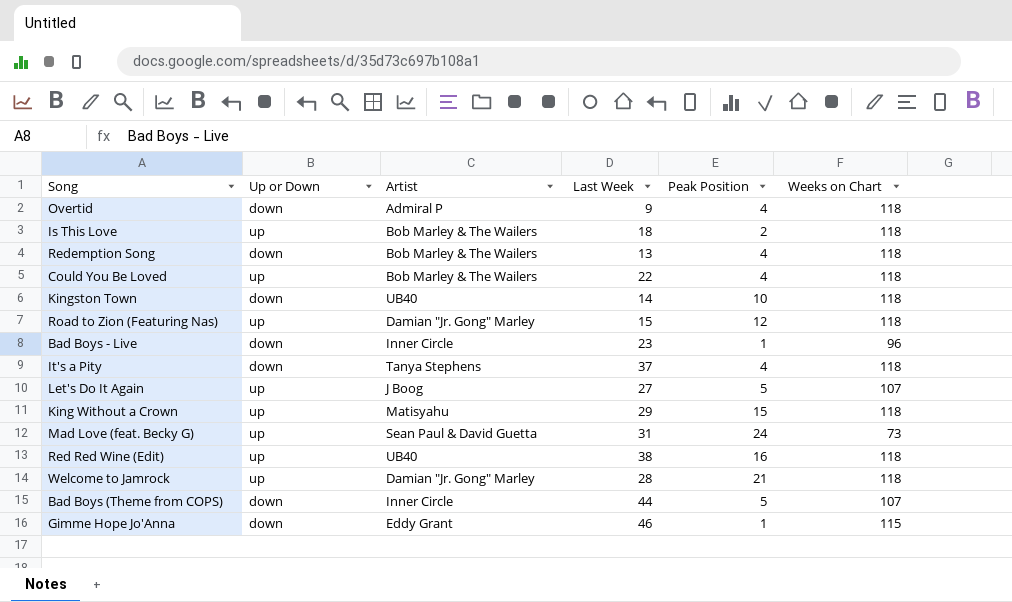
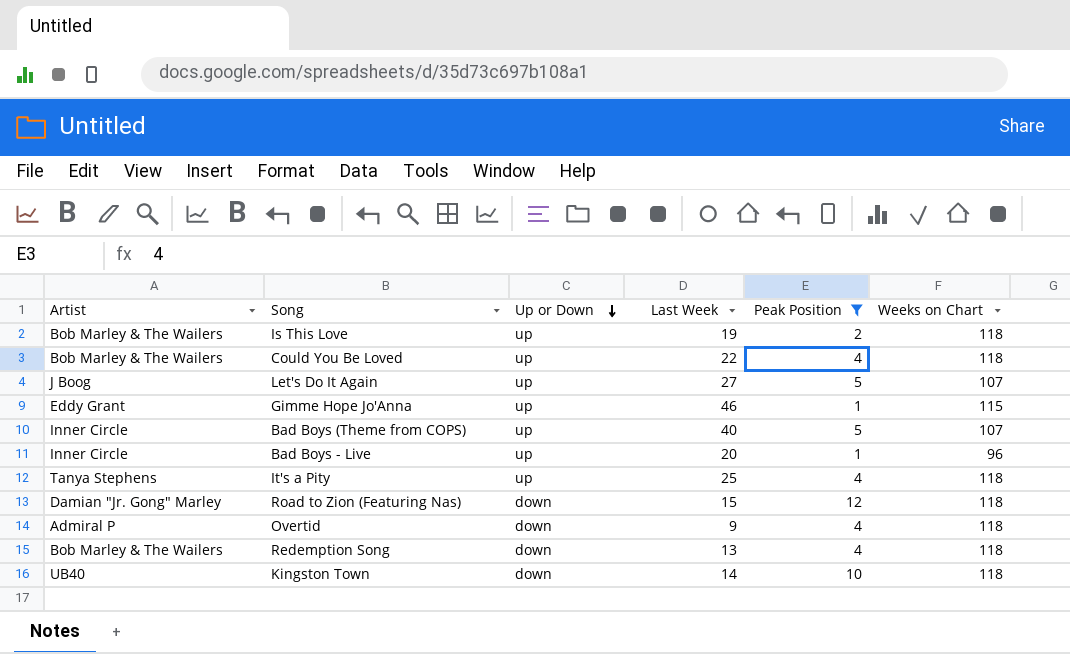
filter: none -> Peak Position <= 12
row order: none -> Up or Down descending
column Artist | position: 3 -> 1
Is This Love | Last Week: 18 -> 19
Gimme Hope Jo'Anna | Up or Down: down -> up
Bad Boys (Theme from COPS) | Up or Down: down -> up
Bad Boys (Theme from COPS) | Last Week: 44 -> 40
Bad Boys - Live | Up or Down: down -> up
Bad Boys - Live | Last Week: 23 -> 20
It's a Pity | Up or Down: down -> up
It's a Pity | Last Week: 37 -> 25
Road to Zion (Featuring Nas) | Up or Down: up -> down

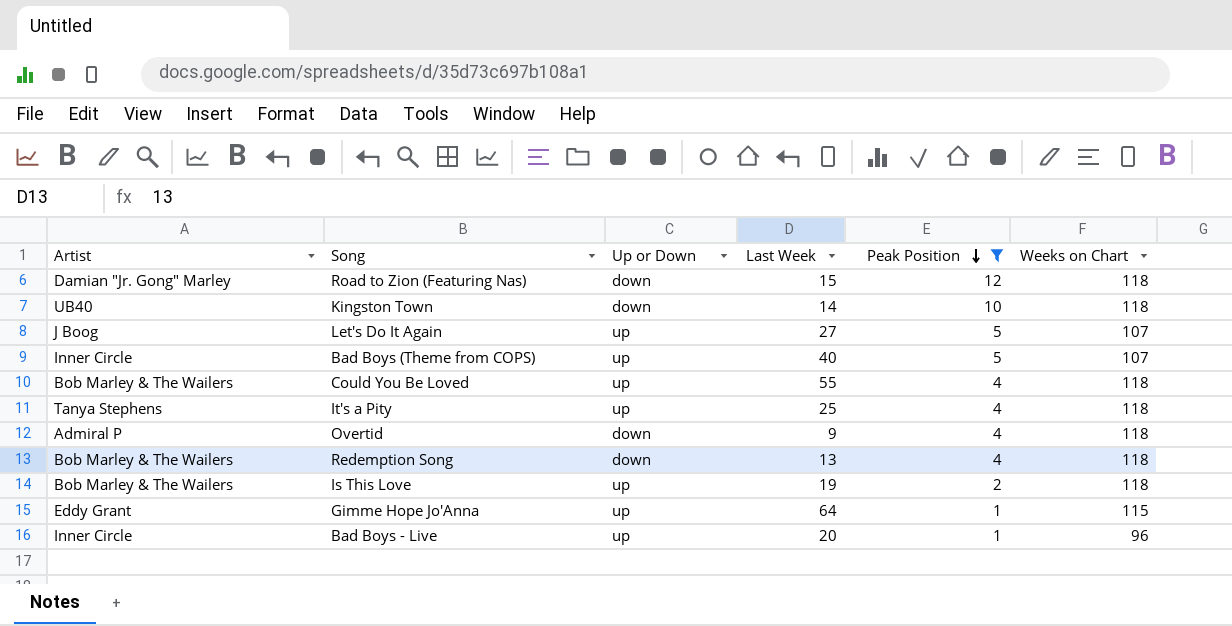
row order: Up or Down descending -> Peak Position descending
Could You Be Loved | Last Week: 22 -> 55
Gimme Hope Jo'Anna | Last Week: 46 -> 64

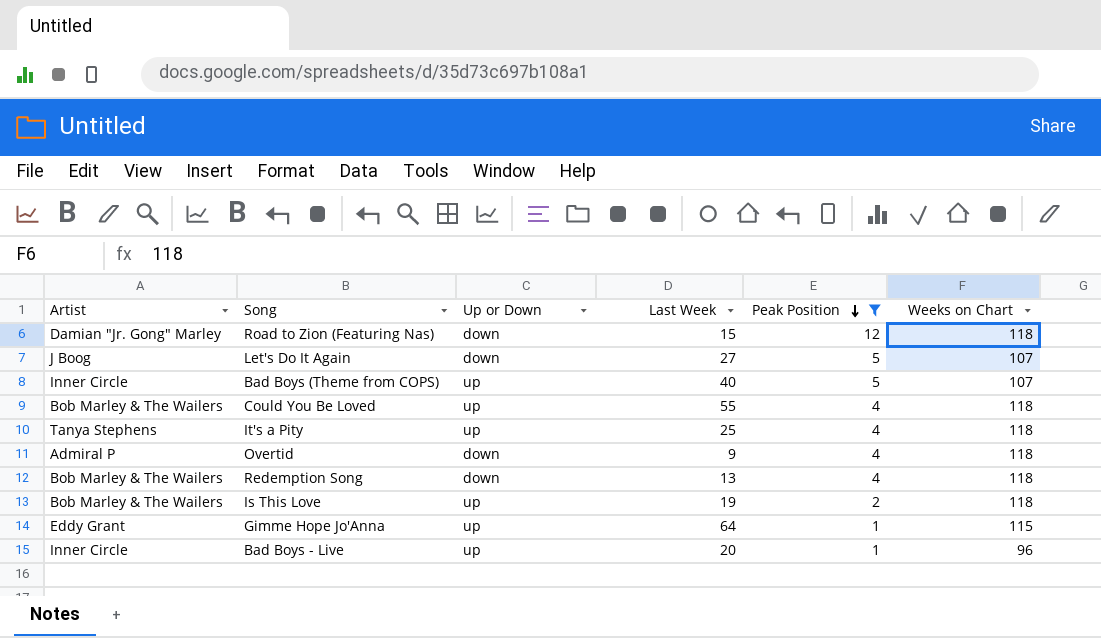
row Kingston Town: UB40 | down | 14 | 10 | 118 -> none
Let's Do It Again | Up or Down: up -> down

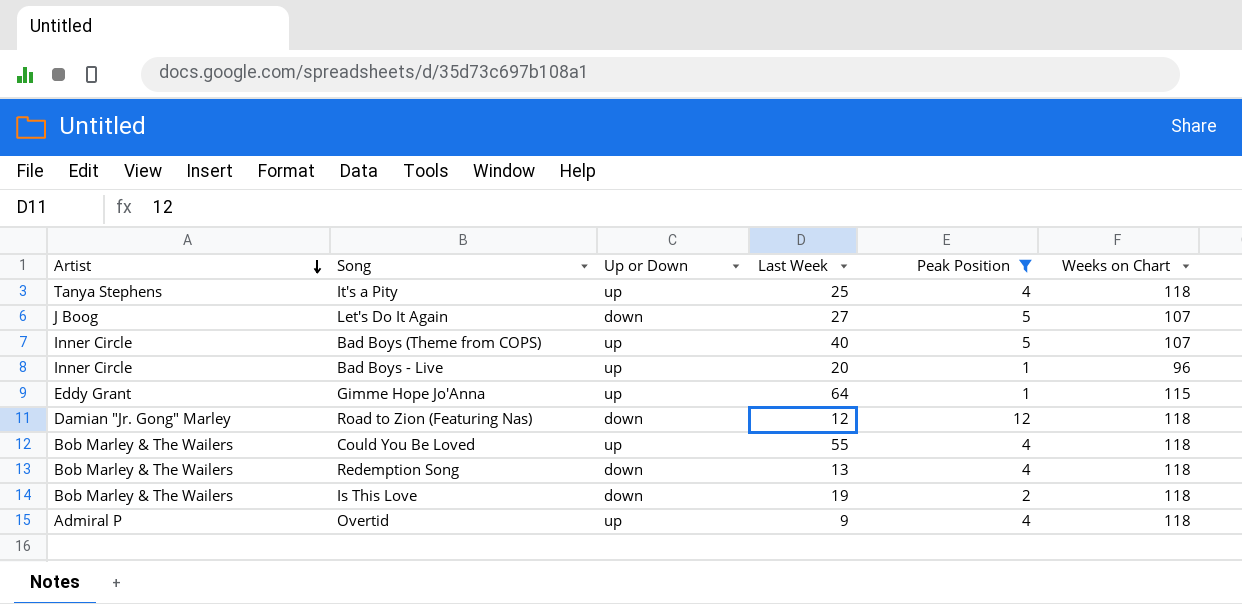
row order: Peak Position descending -> Artist descending
Road to Zion (Featuring Nas) | Last Week: 15 -> 12
Is This Love | Up or Down: up -> down
Overtid | Up or Down: down -> up

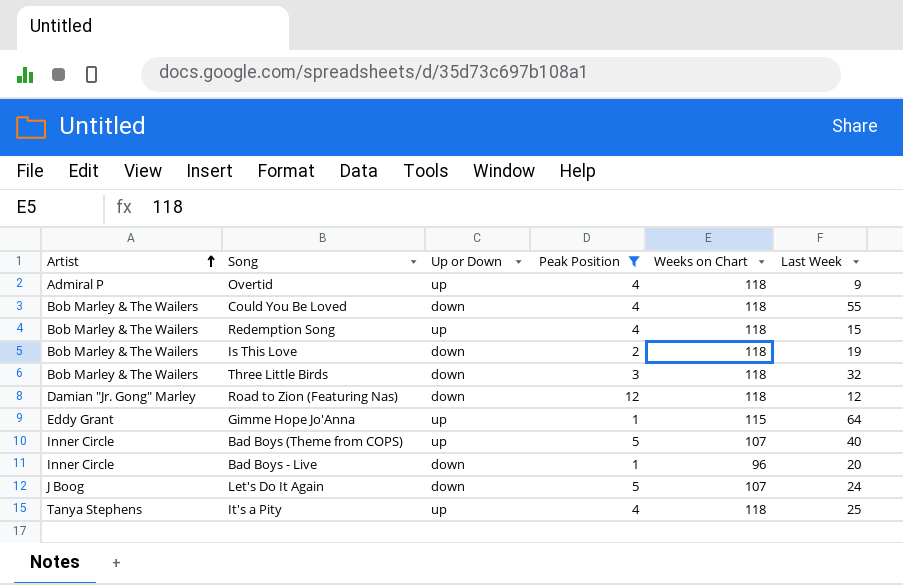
row order: Artist descending -> Artist ascending
column Last Week | position: 4 -> 6
Could You Be Loved | Up or Down: up -> down
Redemption Song | Up or Down: down -> up
Redemption Song | Last Week: 13 -> 15
row Three Little Birds: none -> Bob Marley & The Wailers | down | 3 | 118 | 32
Bad Boys - Live | Up or Down: up -> down
Let's Do It Again | Last Week: 27 -> 24

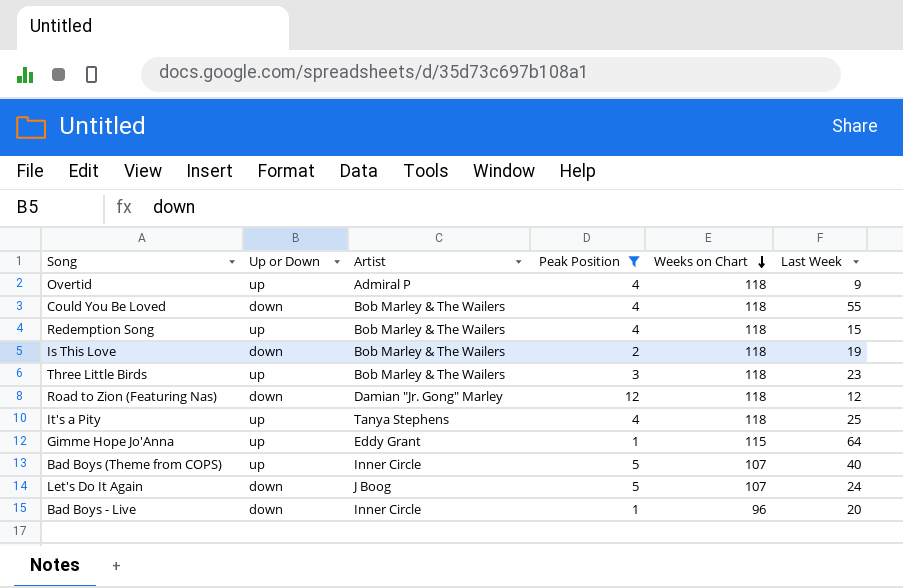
row order: Artist ascending -> Weeks on Chart descending
column Artist | position: 1 -> 3
Three Little Birds | Up or Down: down -> up
Three Little Birds | Last Week: 32 -> 23

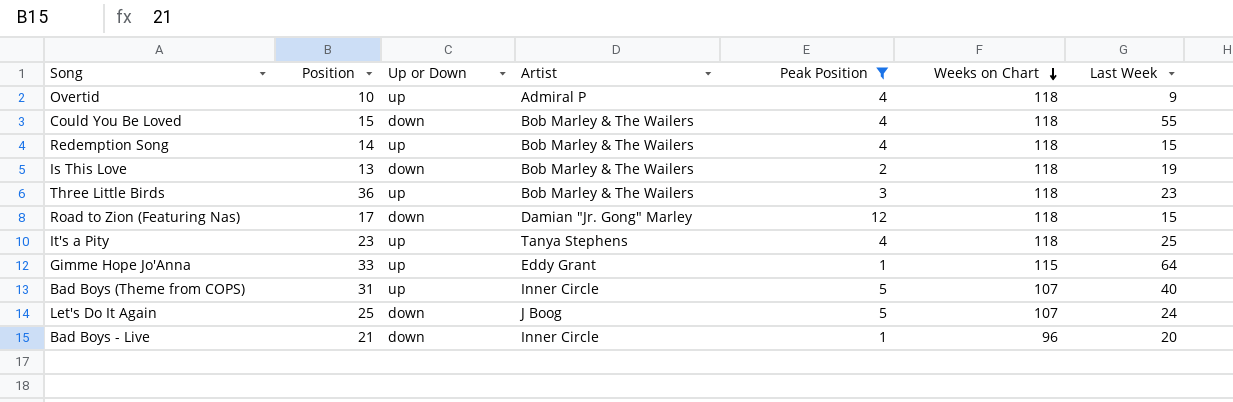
column Position | position: none -> 2
Road to Zion (Featuring Nas) | Last Week: 12 -> 15

